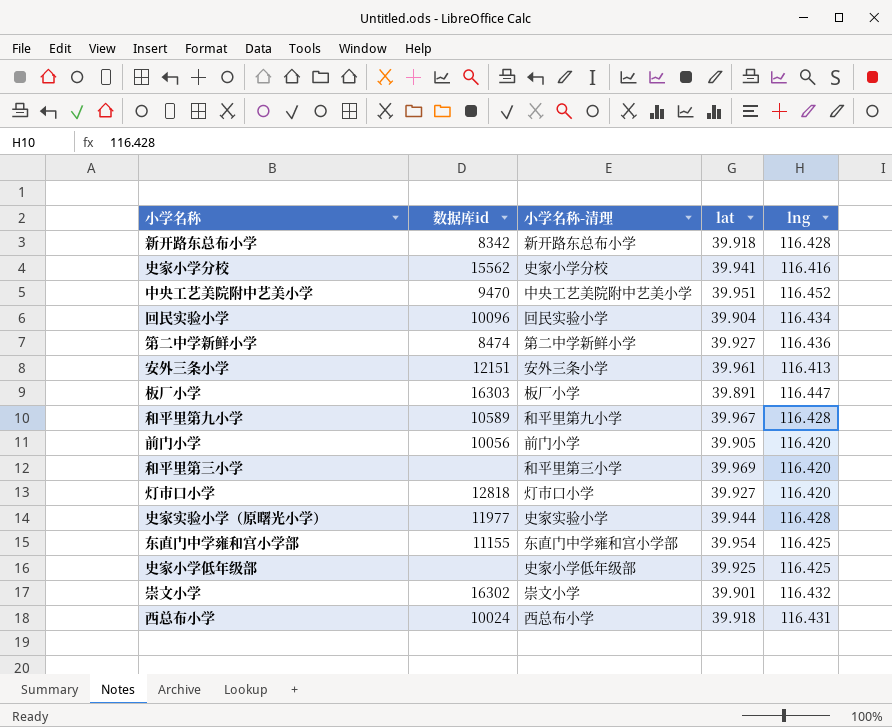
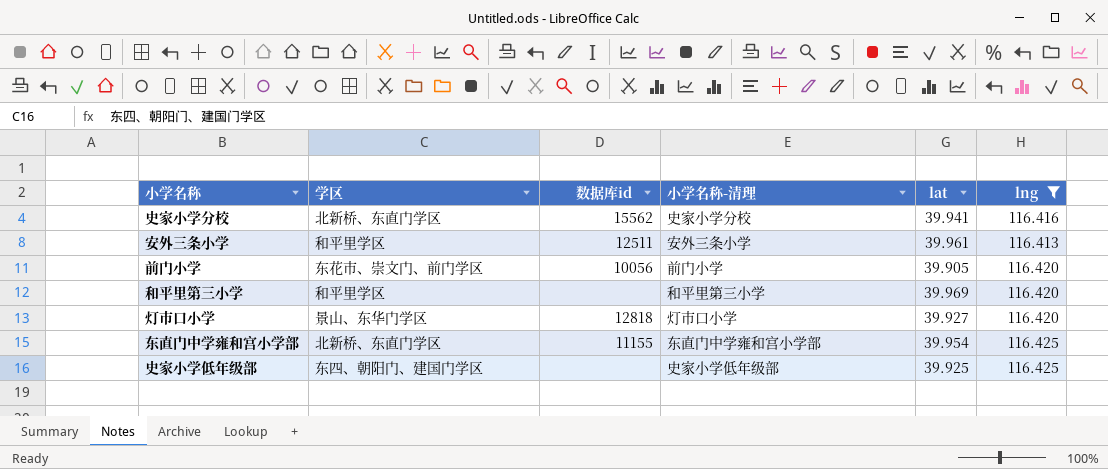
filter: none -> lng <= 116.425
column 学区 | position: none -> 2
安外三条小学 | 数据库id: 12151 -> 12511

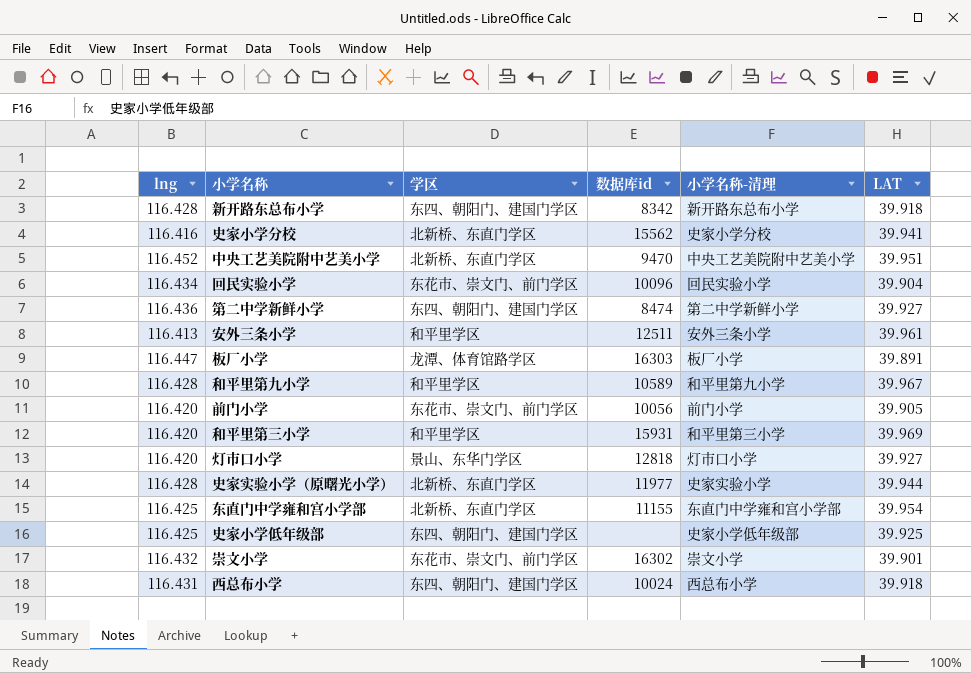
filter: lng <= 116.425 -> none
column lng | position: 6 -> 1
column name: lat -> LAT
和平里第三小学 | 数据库id: none -> 15931

